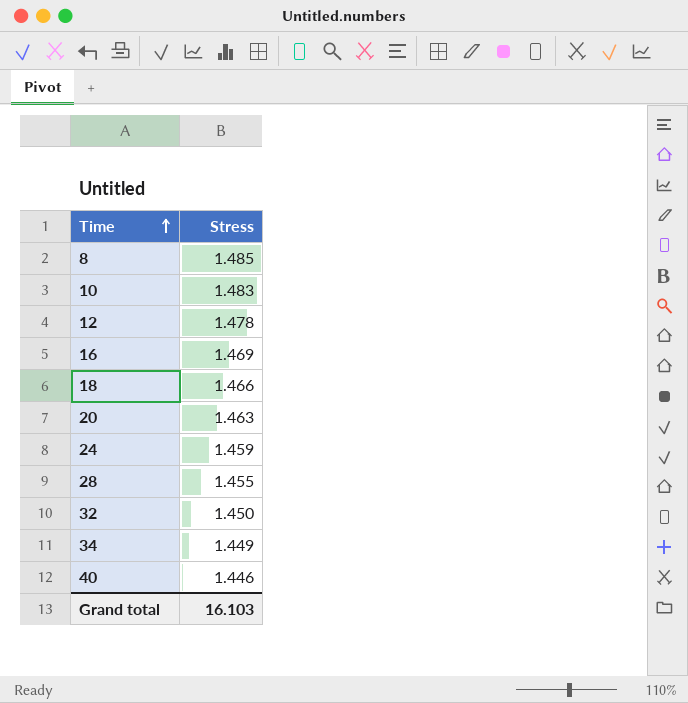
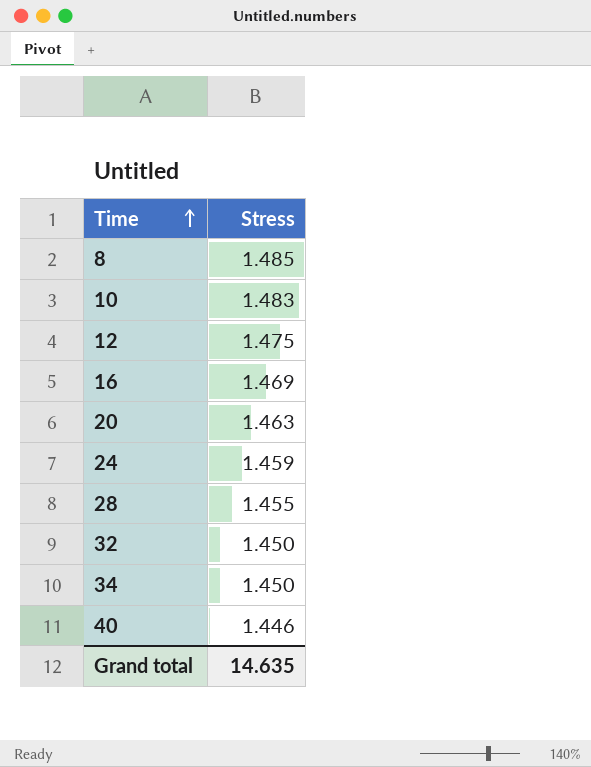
row 18: 1.466 -> none
12 | Stress: 1.478 -> 1.475
34 | Stress: 1.449 -> 1.450
Grand total | Stress: 16.103 -> 14.635

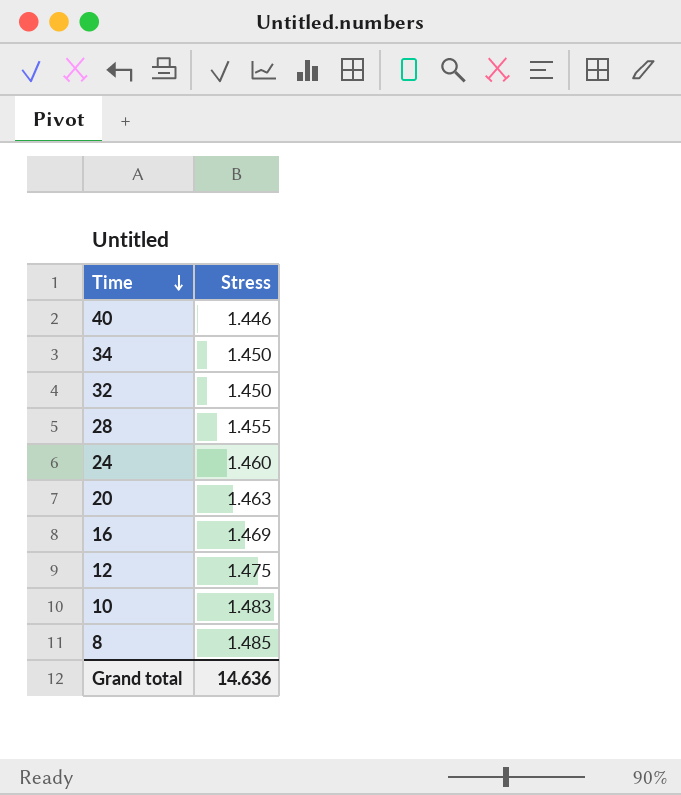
row order: Time ascending -> Time descending
24 | Stress: 1.459 -> 1.460
Grand total | Stress: 14.635 -> 14.636

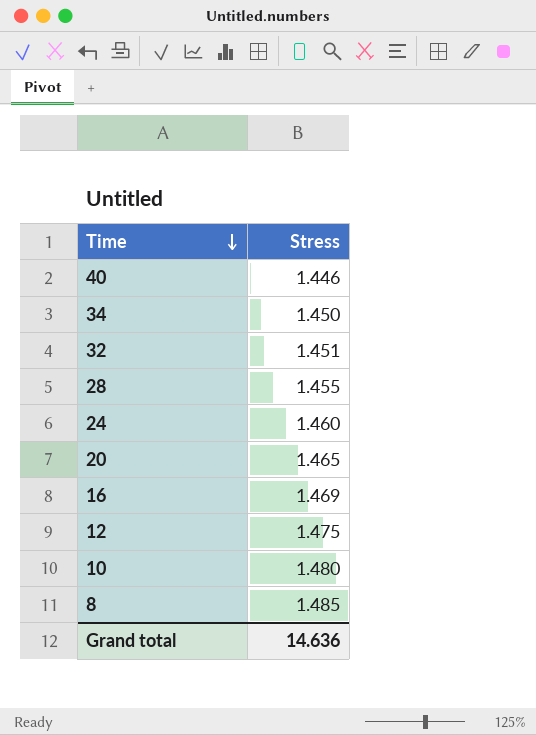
32 | Stress: 1.450 -> 1.451
20 | Stress: 1.463 -> 1.465
10 | Stress: 1.483 -> 1.480

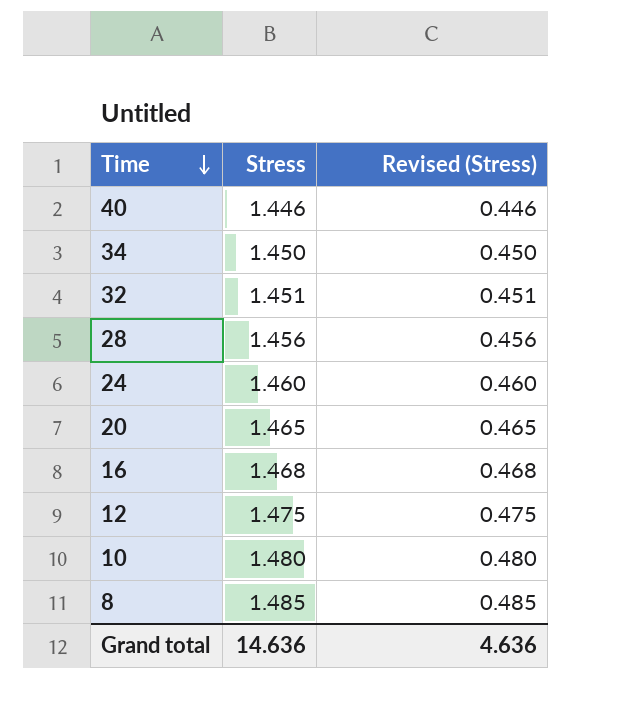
column Revised (Stress) | formula: none -> [Stress] - 1
28 | Stress: 1.455 -> 1.456
16 | Stress: 1.469 -> 1.468

